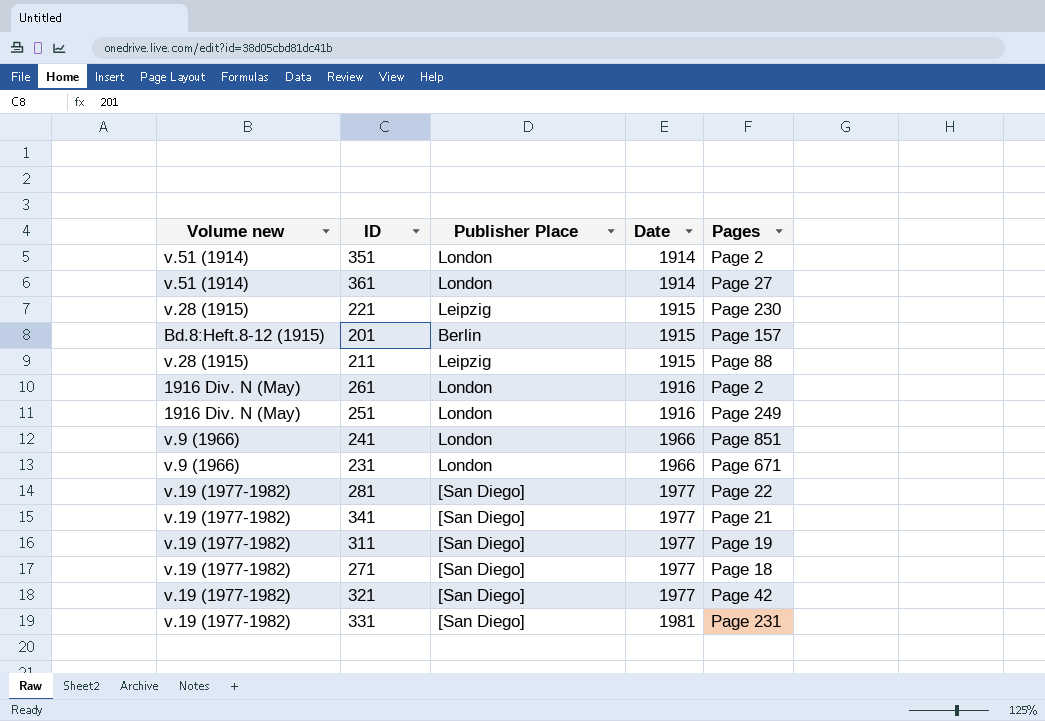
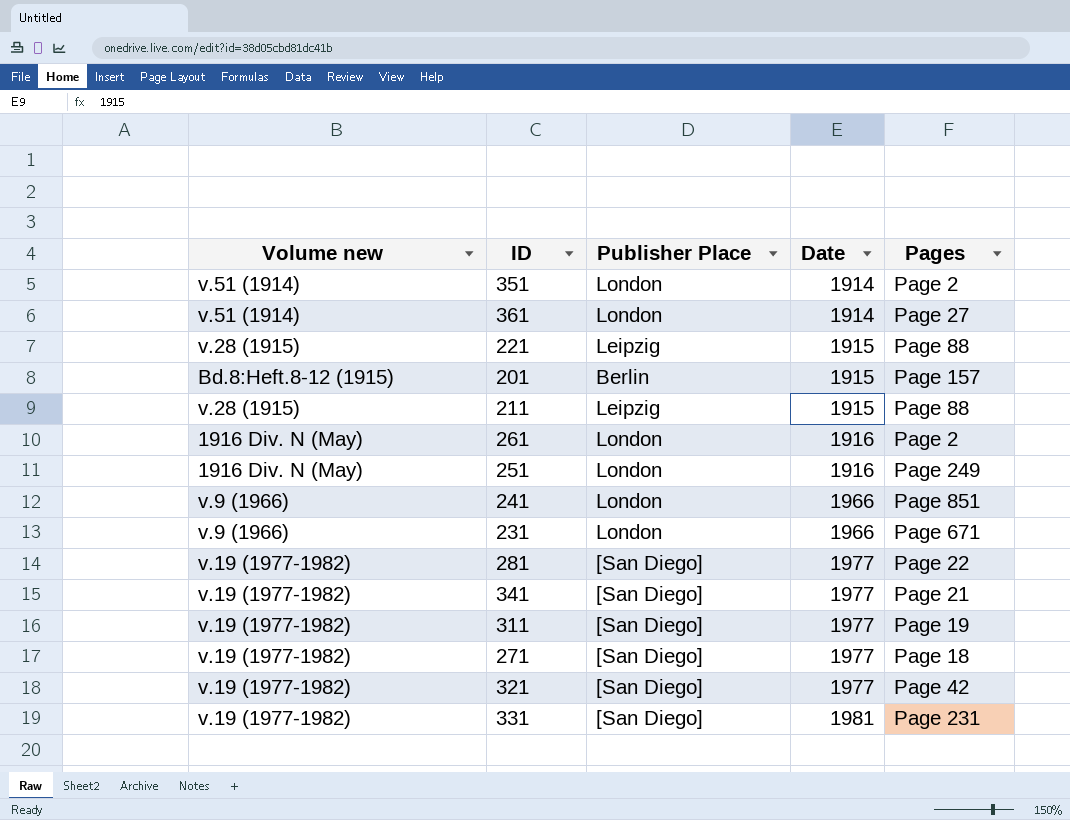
221 | Pages: Page 230 -> Page 88

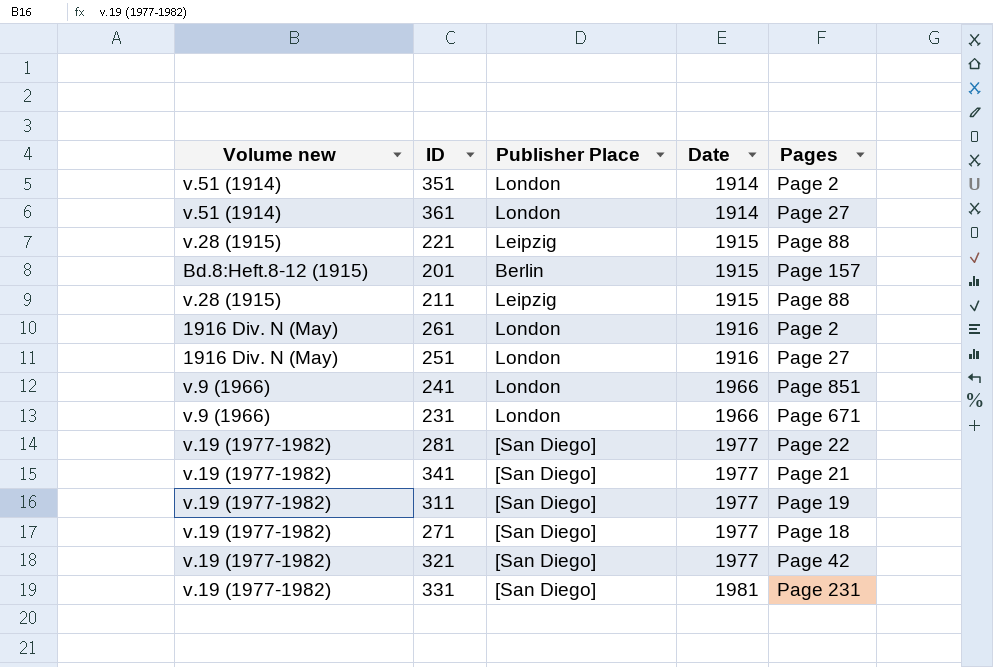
251 | Pages: Page 249 -> Page 27

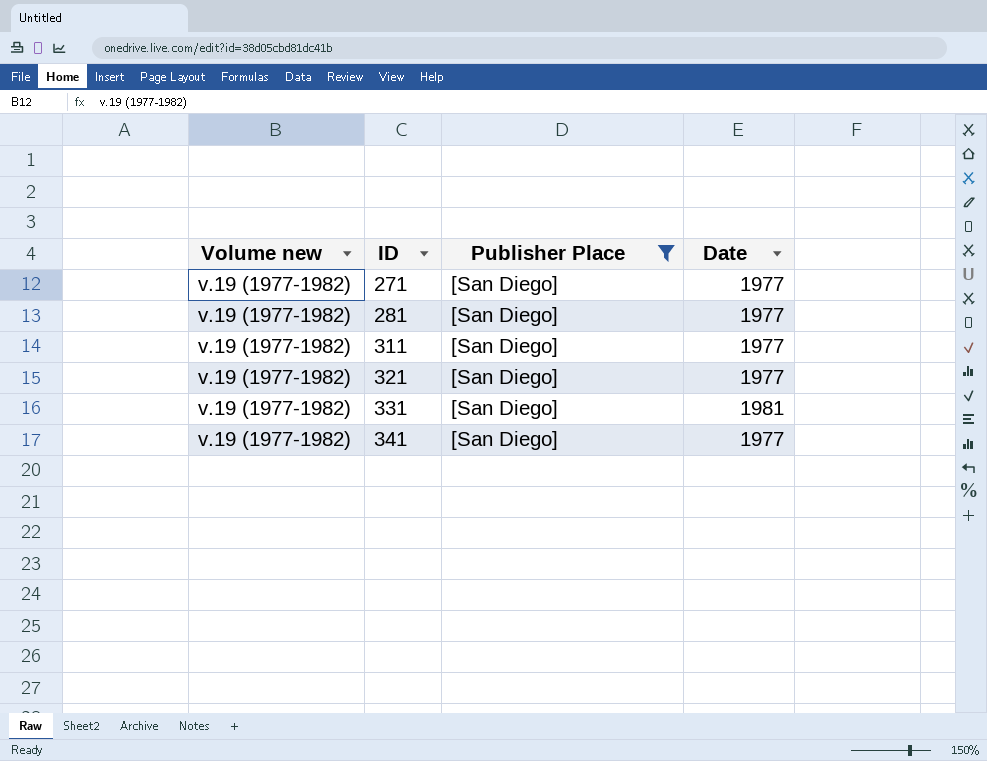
filter: none -> Publisher Place = [San Diego]
row order: Date ascending -> ID ascending
column Pages | position: 5 -> none

